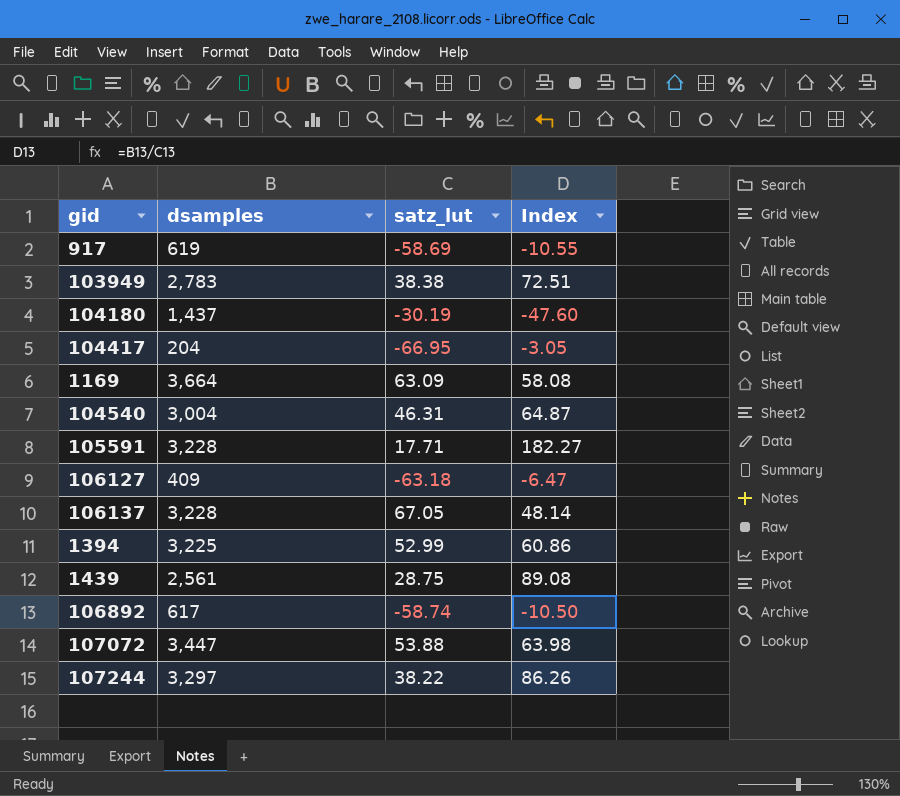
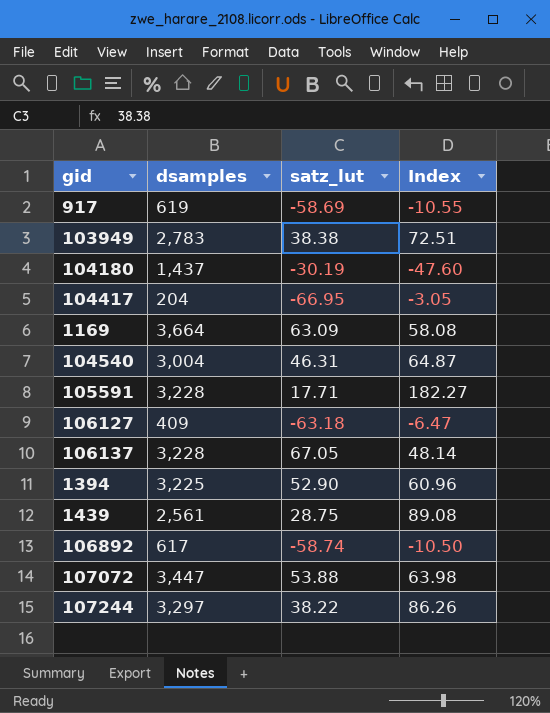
1394 | satz_lut: 52.99 -> 52.90
1394 | Index: 60.86 -> 60.96

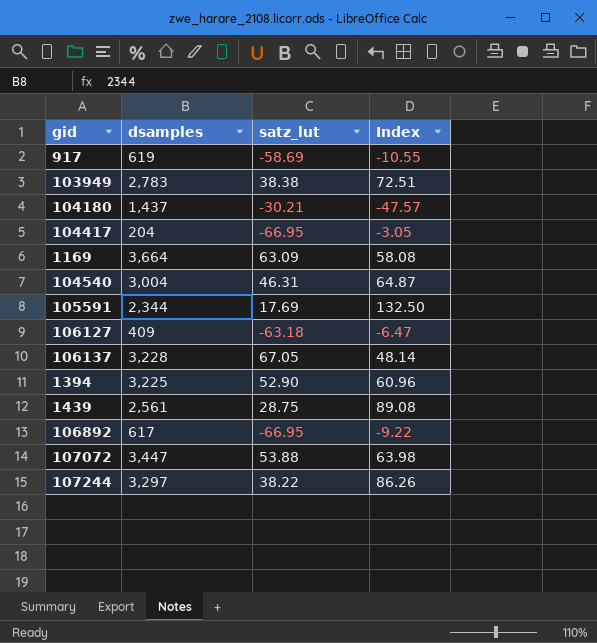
104180 | satz_lut: -30.19 -> -30.21
104180 | Index: -47.60 -> -47.57
105591 | dsamples: 3,228 -> 2,344
105591 | satz_lut: 17.71 -> 17.69
105591 | Index: 182.27 -> 132.50
106892 | satz_lut: -58.74 -> -66.95
106892 | Index: -10.50 -> -9.22

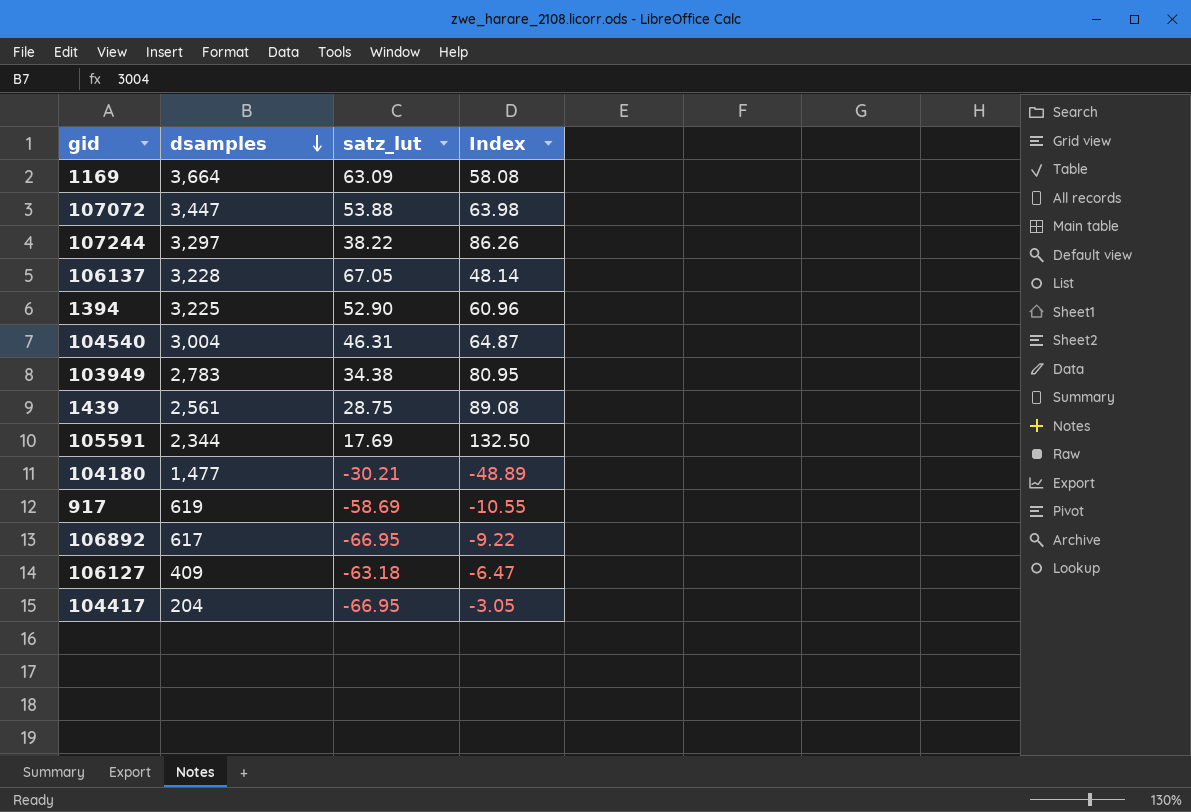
row order: none -> dsamples descending
103949 | satz_lut: 38.38 -> 34.38
103949 | Index: 72.51 -> 80.95
104180 | dsamples: 1,437 -> 1,477
104180 | Index: -47.57 -> -48.89

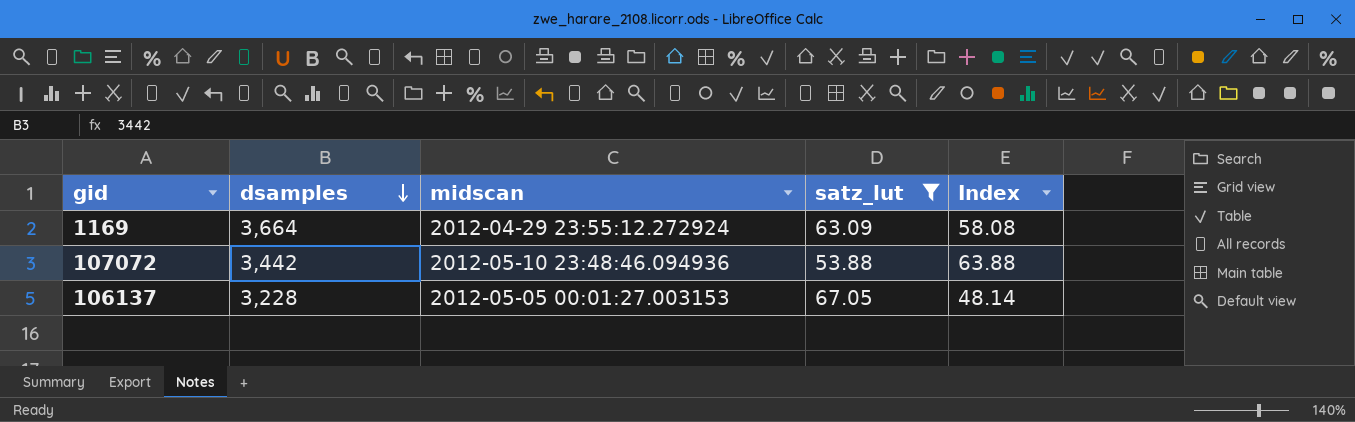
filter: none -> satz_lut >= 53.88
column midscan | position: none -> 3
107072 | dsamples: 3,447 -> 3,442
107072 | Index: 63.98 -> 63.88

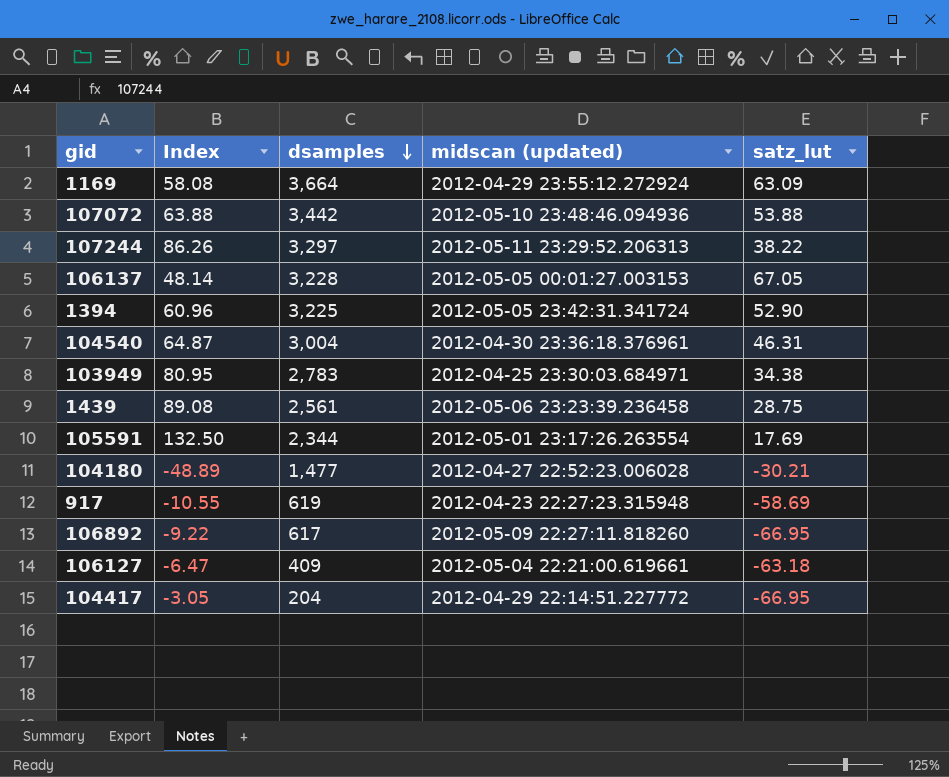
filter: satz_lut >= 53.88 -> none
column Index | position: 5 -> 2
column name: midscan -> midscan (updated)

